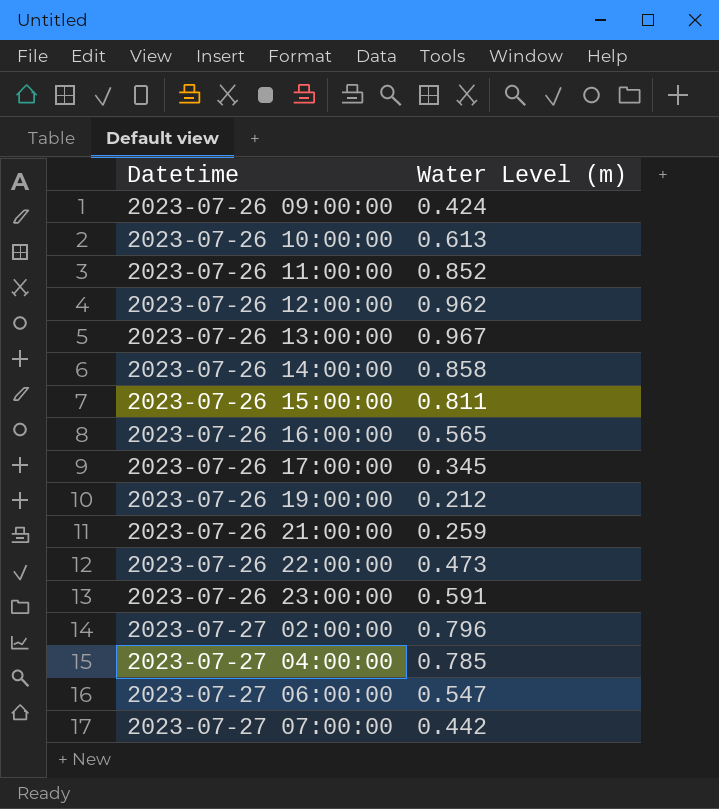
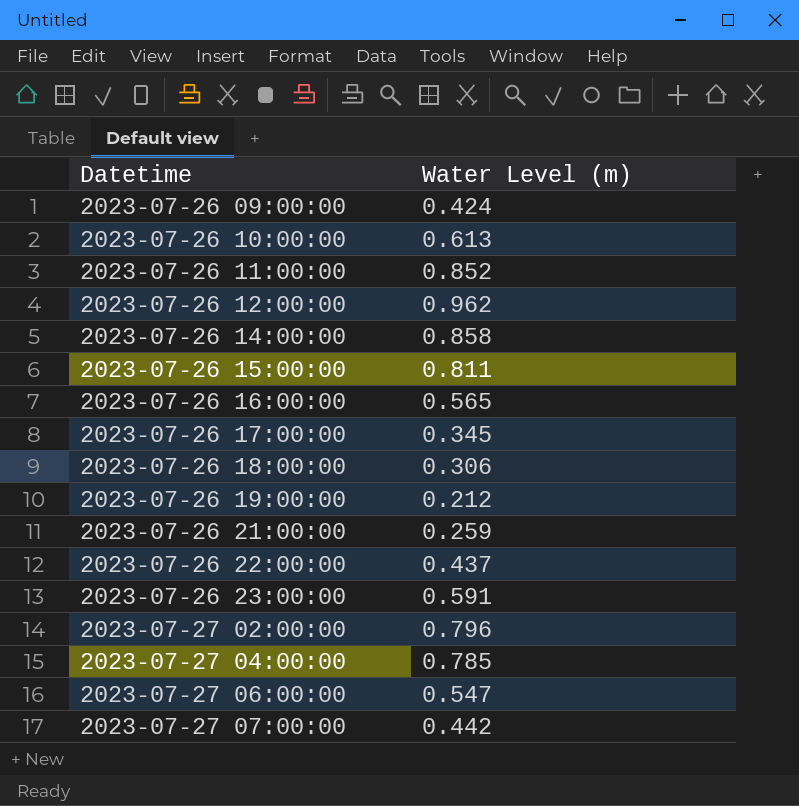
row 2023-07-26 13:00:00: 0.967 -> none
row 2023-07-26 18:00:00: none -> 0.306
2023-07-26 22:00:00 | Water Level (m): 0.473 -> 0.437

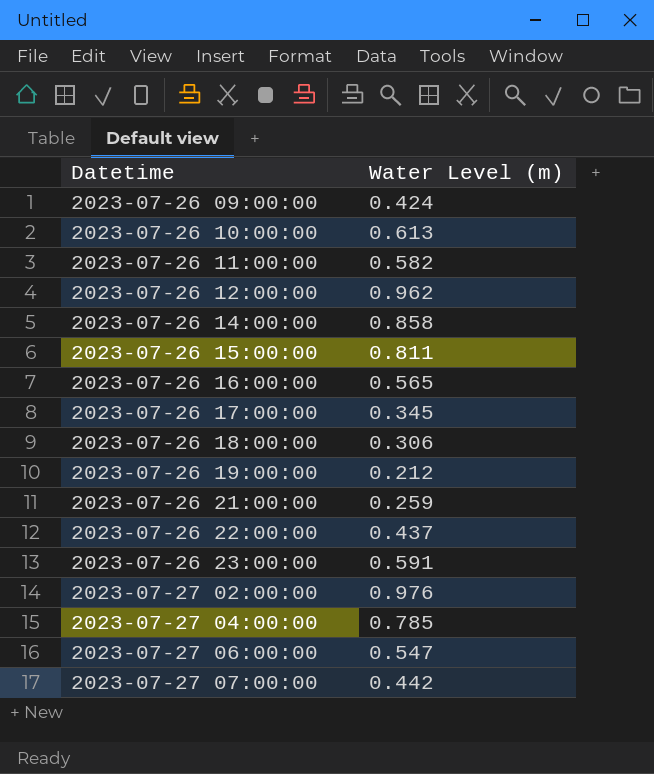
2023-07-26 11:00:00 | Water Level (m): 0.852 -> 0.582
2023-07-27 02:00:00 | Water Level (m): 0.796 -> 0.976

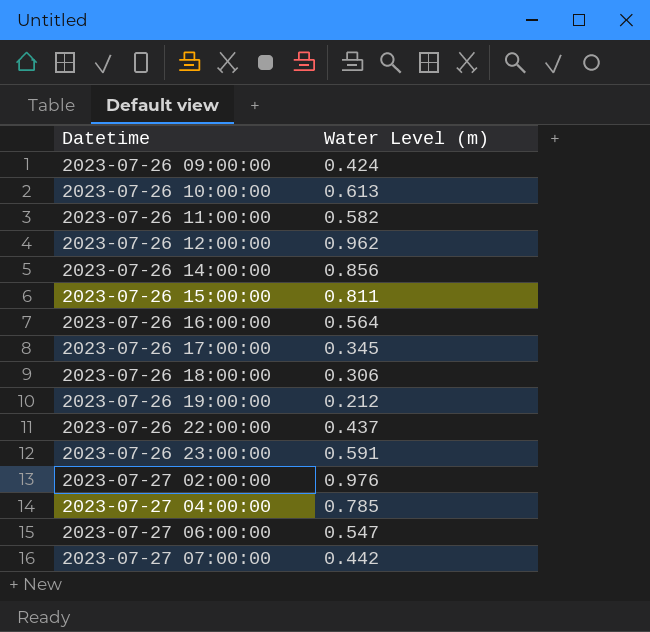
row 2023-07-26 21:00:00: 0.259 -> none
2023-07-26 14:00:00 | Water Level (m): 0.858 -> 0.856
2023-07-26 16:00:00 | Water Level (m): 0.565 -> 0.564

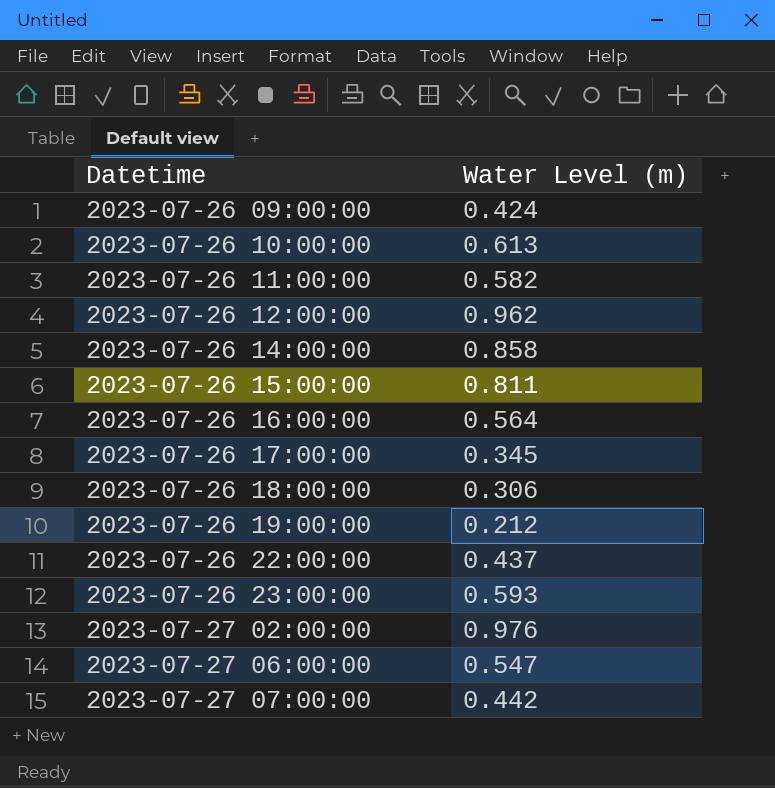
row 2023-07-27 04:00:00: 0.785 -> none
2023-07-26 14:00:00 | Water Level (m): 0.856 -> 0.858
2023-07-26 23:00:00 | Water Level (m): 0.591 -> 0.593

